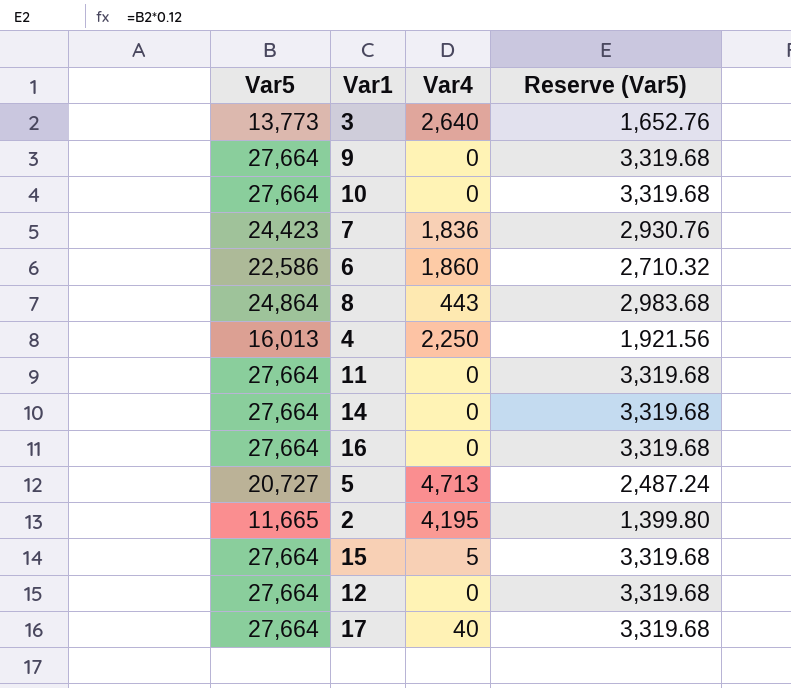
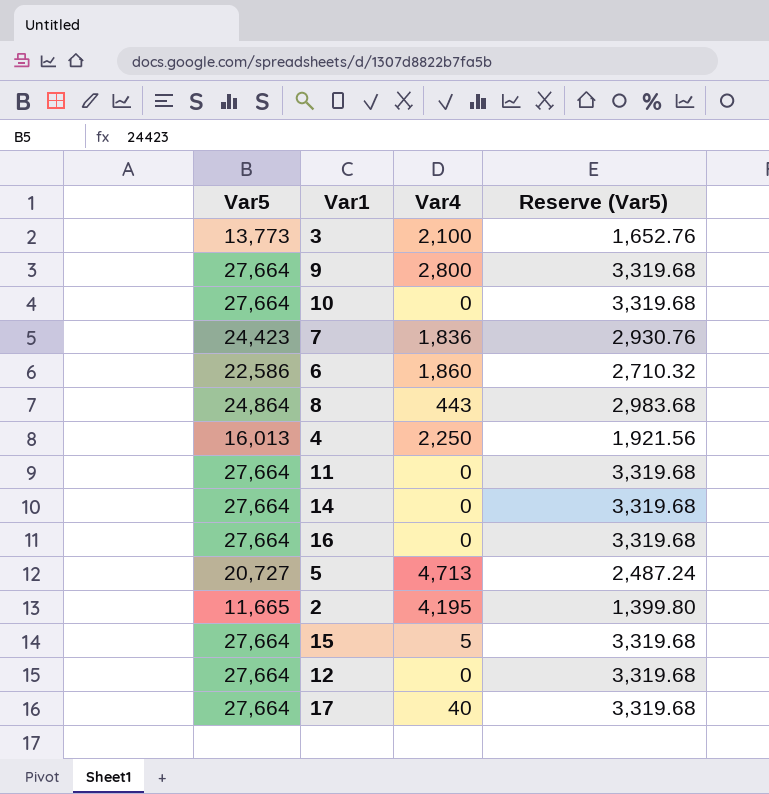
3 | Var4: 2,640 -> 2,100
9 | Var4: 0 -> 2,800

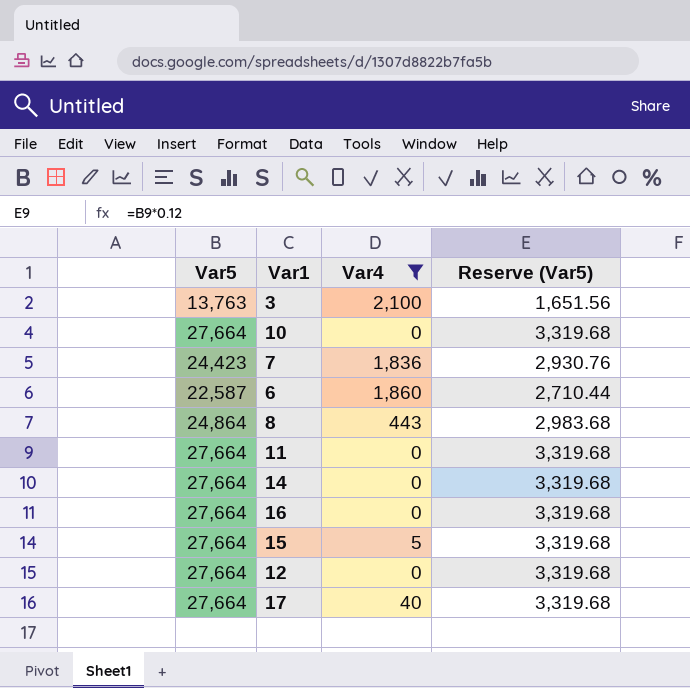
filter: none -> Var4 <= 2,100
3 | Var5: 13,773 -> 13,763
3 | Reserve (Var5): 1,652.76 -> 1,651.56
6 | Var5: 22,586 -> 22,587
6 | Reserve (Var5): 2,710.32 -> 2,710.44

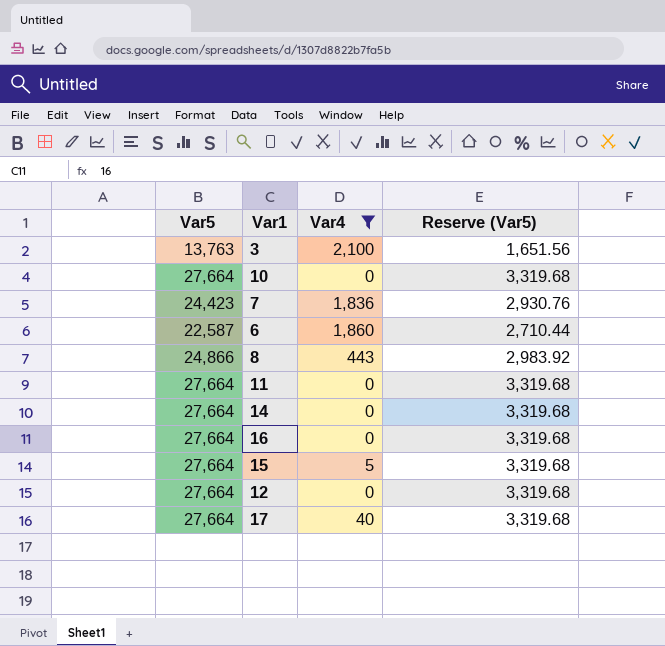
8 | Var5: 24,864 -> 24,866
8 | Reserve (Var5): 2,983.68 -> 2,983.92

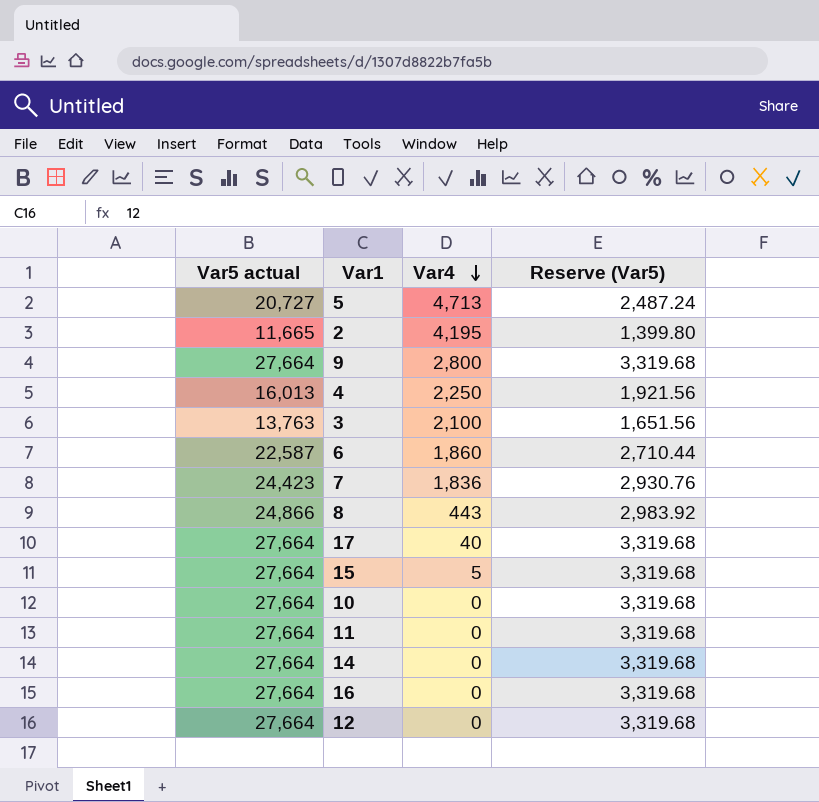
filter: Var4 <= 2,100 -> none
row order: none -> Var4 descending
column name: Var5 -> Var5 actual

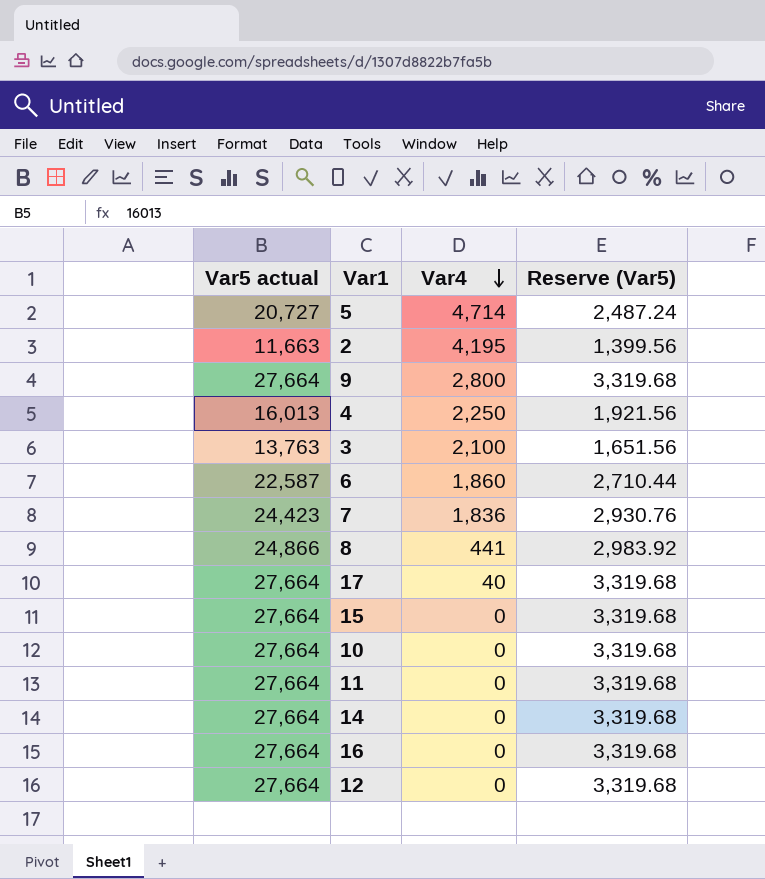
5 | Var4: 4,713 -> 4,714
2 | Var5 actual: 11,665 -> 11,663
2 | Reserve (Var5): 1,399.80 -> 1,399.56
8 | Var4: 443 -> 441
15 | Var4: 5 -> 0

